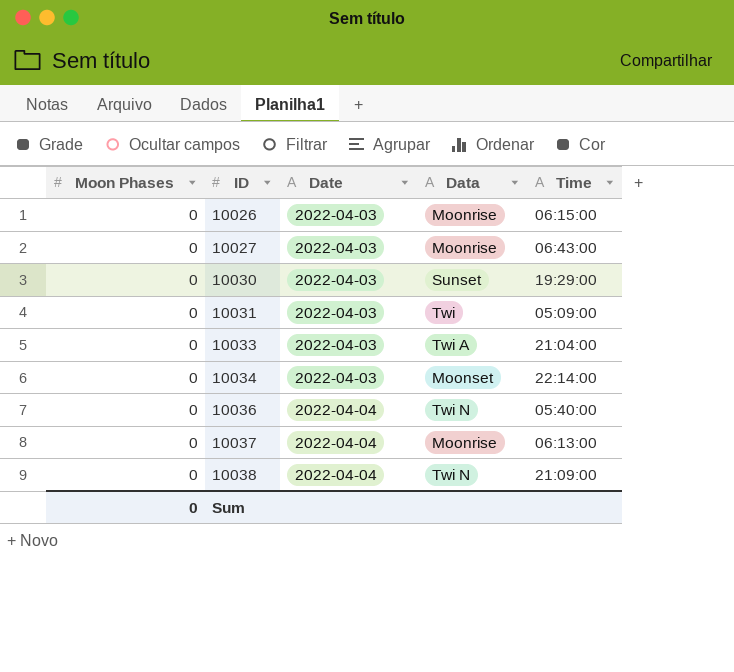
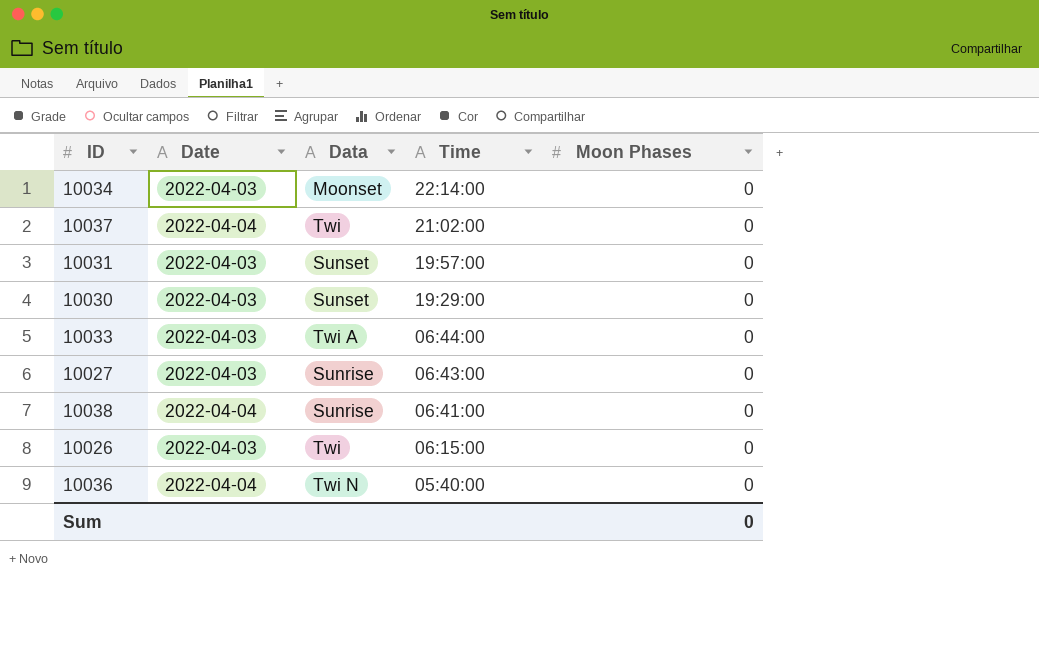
row order: ID ascending -> Time descending
column Moon Phases | position: 1 -> 5
10037 | Data: Moonrise -> Twi
10037 | Time: 06:13:00 -> 21:02:00
10031 | Data: Twi -> Sunset
10031 | Time: 05:09:00 -> 19:57:00
10033 | Time: 21:04:00 -> 06:44:00
10027 | Data: Moonrise -> Sunrise
10038 | Data: Twi N -> Sunrise
10038 | Time: 21:09:00 -> 06:41:00
10026 | Data: Moonrise -> Twi

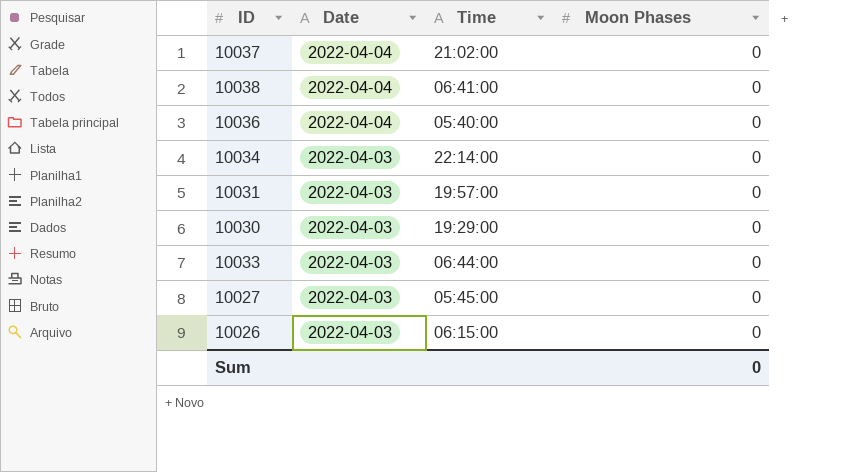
row order: Time descending -> Date descending
column Data | position: 3 -> none
10027 | Time: 06:43:00 -> 05:45:00

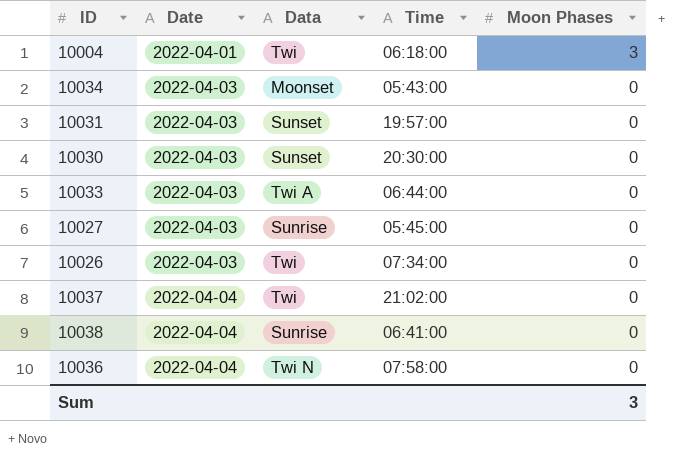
row order: Date descending -> Date ascending
column Data | position: none -> 3
row 10004: none -> 2022-04-01 | Twi | 06:18:00 | 3
10034 | Time: 22:14:00 -> 05:43:00
10030 | Time: 19:29:00 -> 20:30:00
10026 | Time: 06:15:00 -> 07:34:00
10036 | Time: 05:40:00 -> 07:58:00
Sum | Moon Phases: 0 -> 3

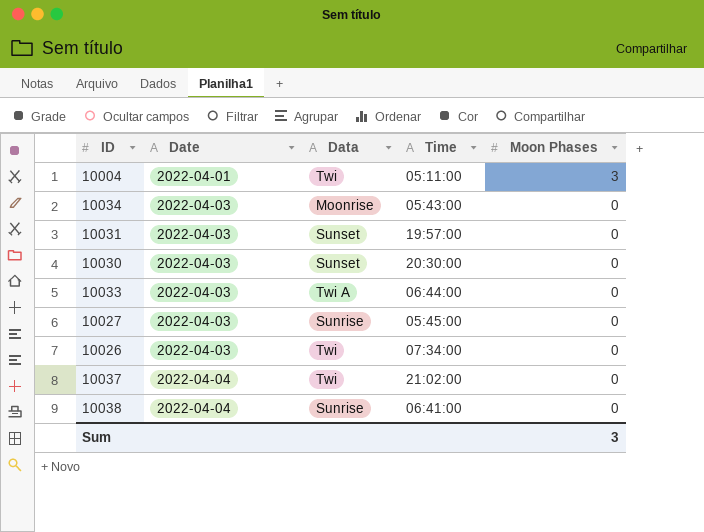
row 10036: 2022-04-04 | Twi N | 07:58:00 | 0 -> none
10004 | Time: 06:18:00 -> 05:11:00
10034 | Data: Moonset -> Moonrise

